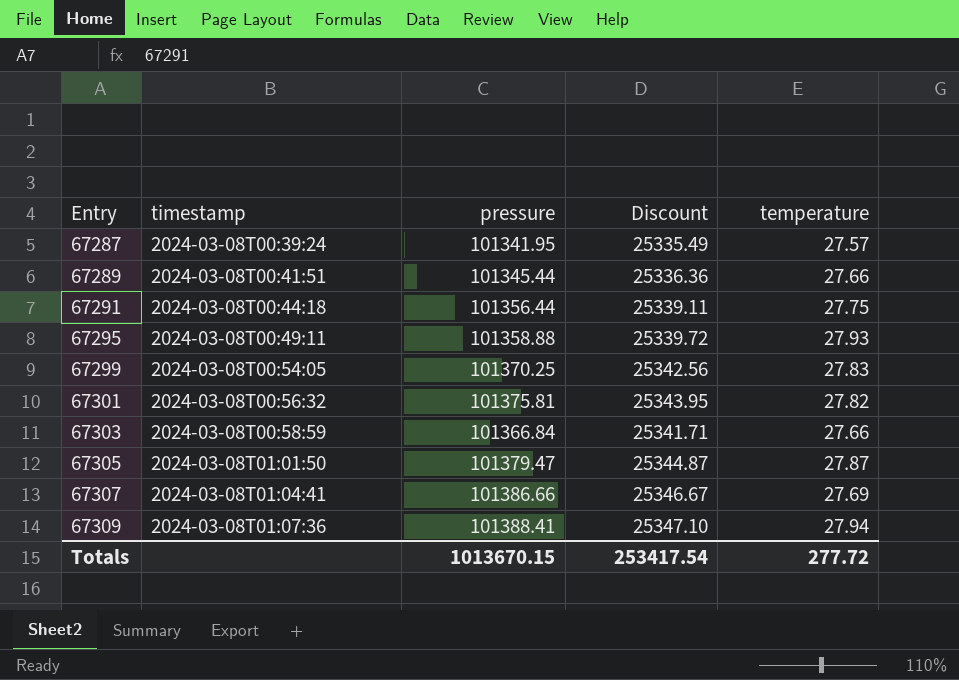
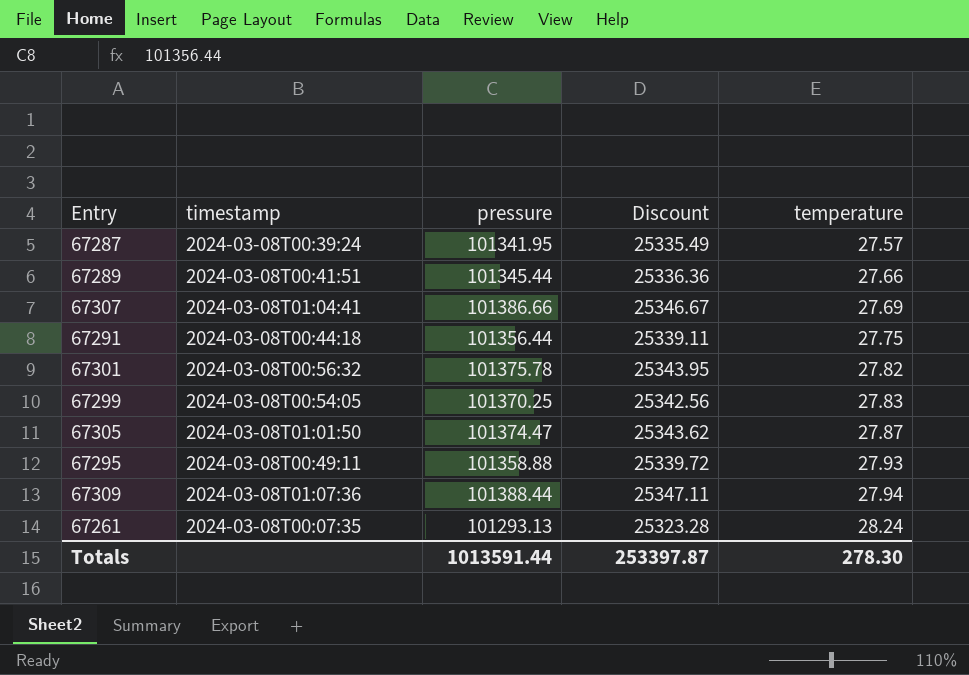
row order: Entry ascending -> temperature ascending
row 67303: 2024-03-08T00:58:59 | 101366.84 | 25341.71 | 27.66 -> none
67301 | pressure: 101375.81 -> 101375.78
67305 | pressure: 101379.47 -> 101374.47
67305 | Discount: 25344.87 -> 25343.62
67309 | pressure: 101388.41 -> 101388.44
67309 | Discount: 25347.10 -> 25347.11
row 67261: none -> 2024-03-08T00:07:35 | 101293.13 | 25323.28 | 28.24
Totals | pressure: 1013670.15 -> 1013591.44
Totals | Discount: 253417.54 -> 253397.87
Totals | temperature: 277.72 -> 278.30

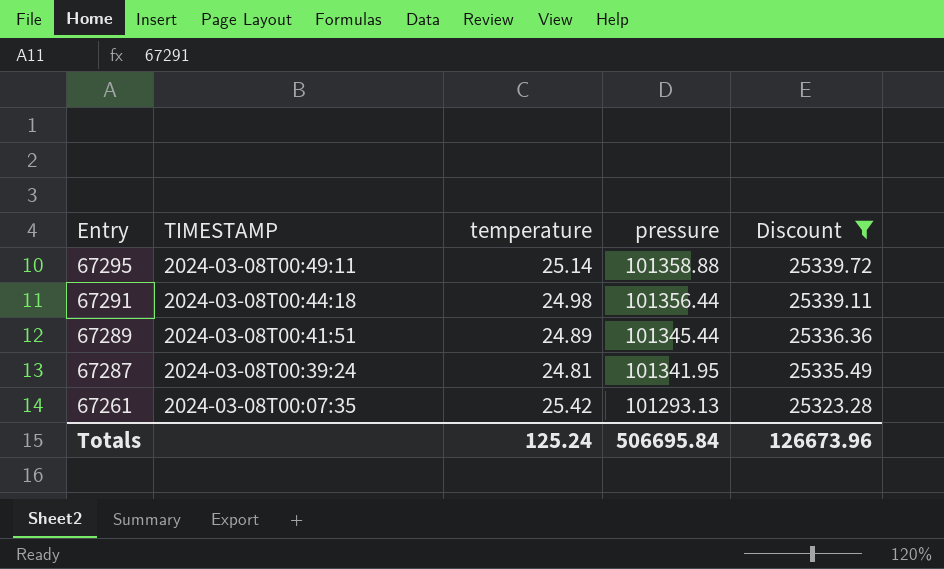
filter: none -> Discount <= 25339.72
row order: temperature ascending -> Entry descending
column name: timestamp -> TIMESTAMP
column temperature | position: 5 -> 3
67295 | temperature: 27.93 -> 25.14
67291 | temperature: 27.75 -> 24.98
67289 | temperature: 27.66 -> 24.89
67287 | temperature: 27.57 -> 24.81
67261 | temperature: 28.24 -> 25.42
Totals | temperature: 278.30 -> 125.24
Totals | pressure: 1013591.44 -> 506695.84
Totals | Discount: 253397.87 -> 126673.96

